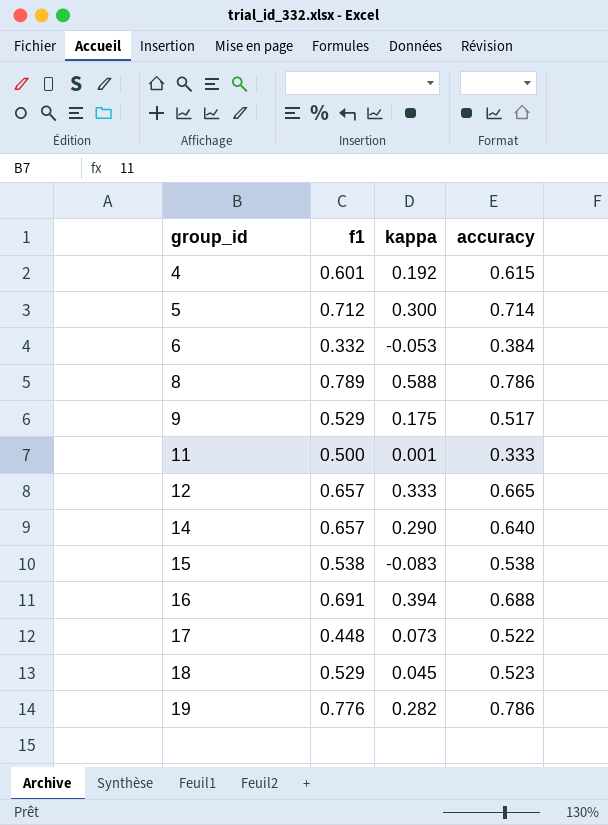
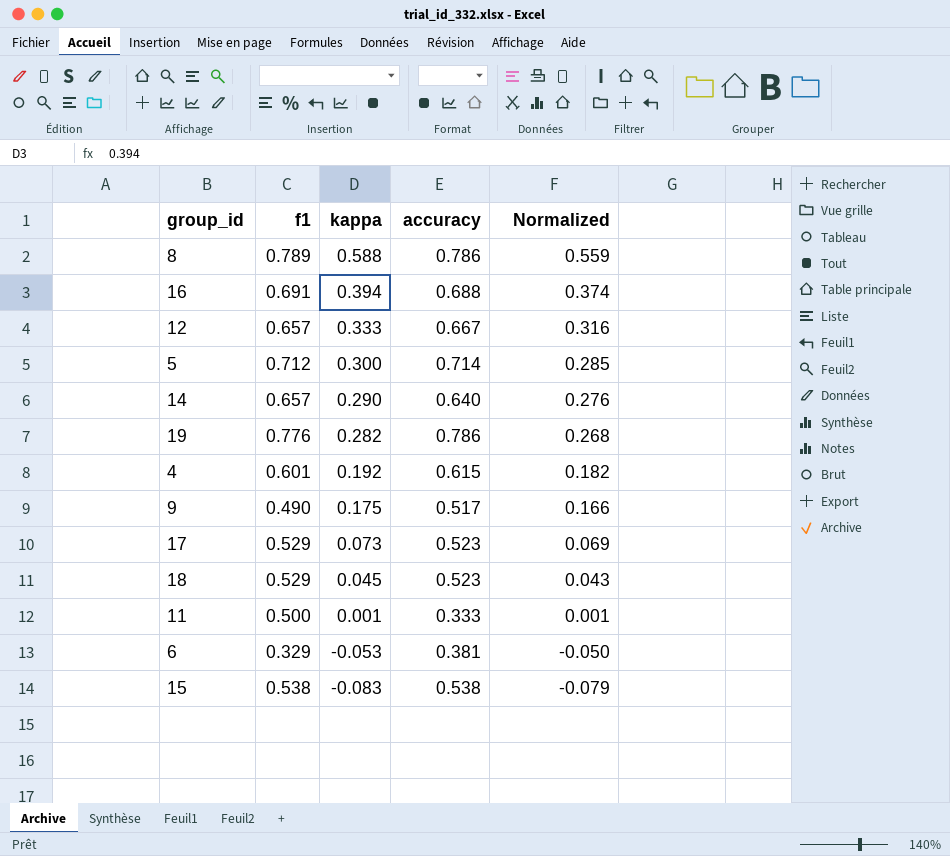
row order: group_id ascending -> kappa descending
column Normalized | formula: none -> [kappa] * 0.95
12 | accuracy: 0.665 -> 0.667
9 | f1: 0.529 -> 0.490
17 | f1: 0.448 -> 0.529
17 | accuracy: 0.522 -> 0.523
6 | f1: 0.332 -> 0.329
6 | accuracy: 0.384 -> 0.381

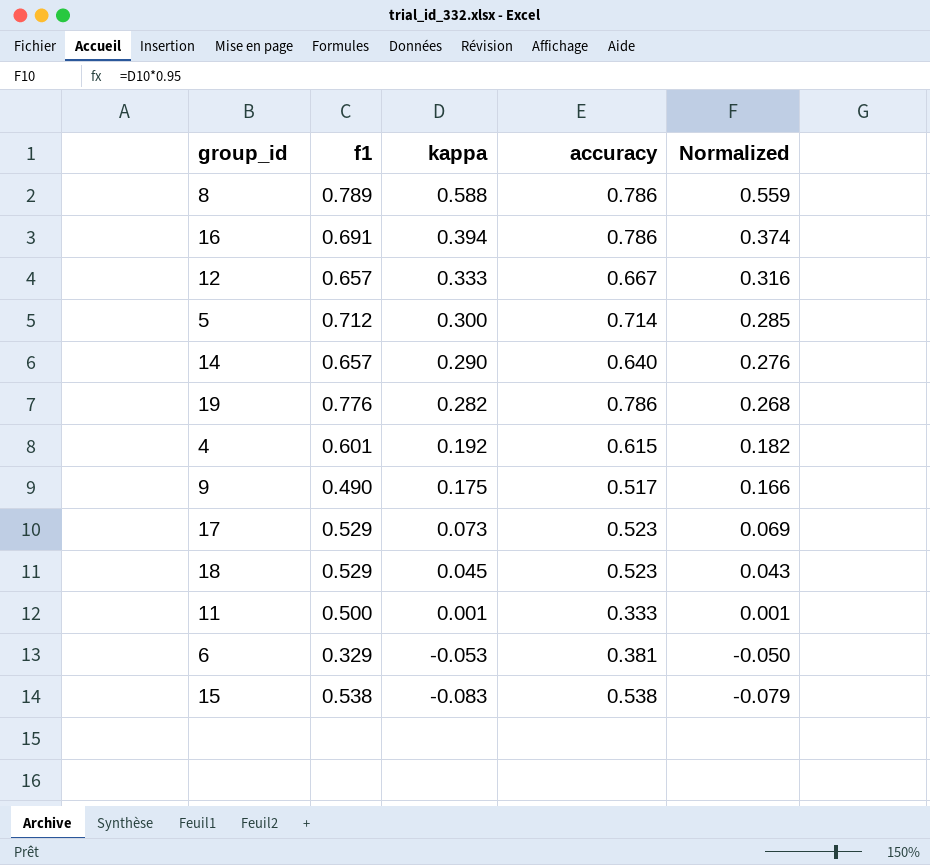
16 | accuracy: 0.688 -> 0.786

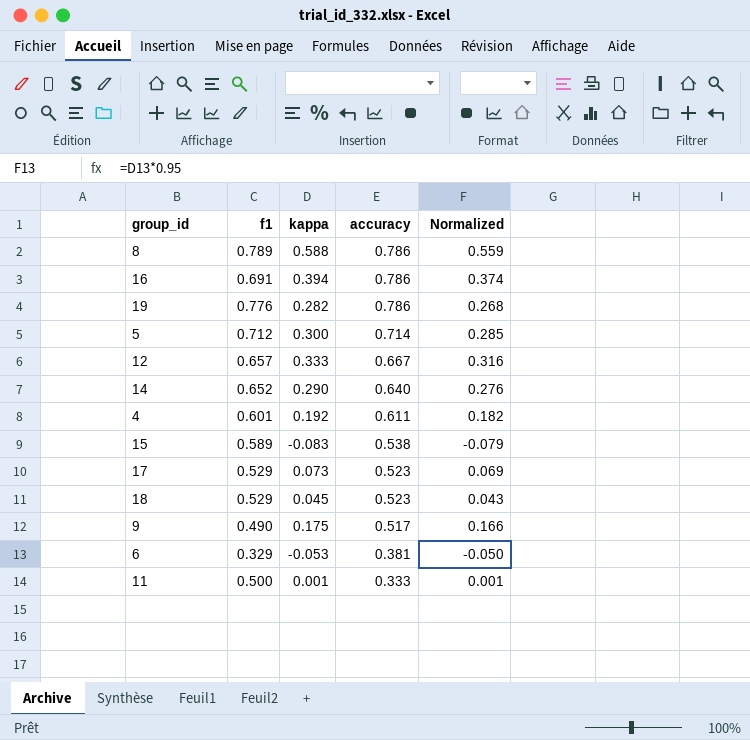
row order: kappa descending -> accuracy descending
14 | f1: 0.657 -> 0.652
4 | accuracy: 0.615 -> 0.611
15 | f1: 0.538 -> 0.589

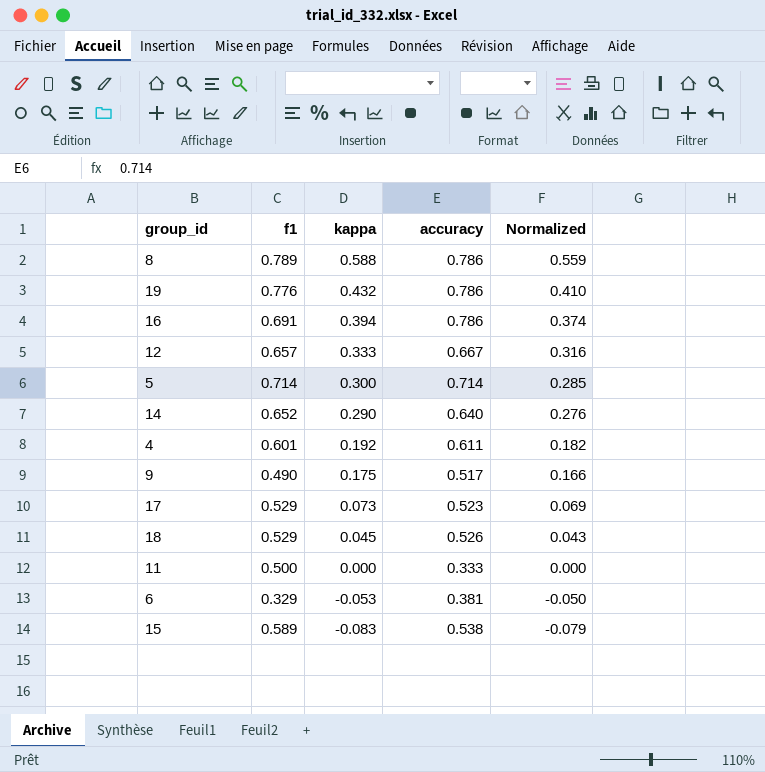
row order: accuracy descending -> kappa descending
19 | kappa: 0.282 -> 0.432
19 | Normalized: 0.268 -> 0.410
5 | f1: 0.712 -> 0.714
18 | accuracy: 0.523 -> 0.526
11 | kappa: 0.001 -> 0.000
11 | Normalized: 0.001 -> 0.000

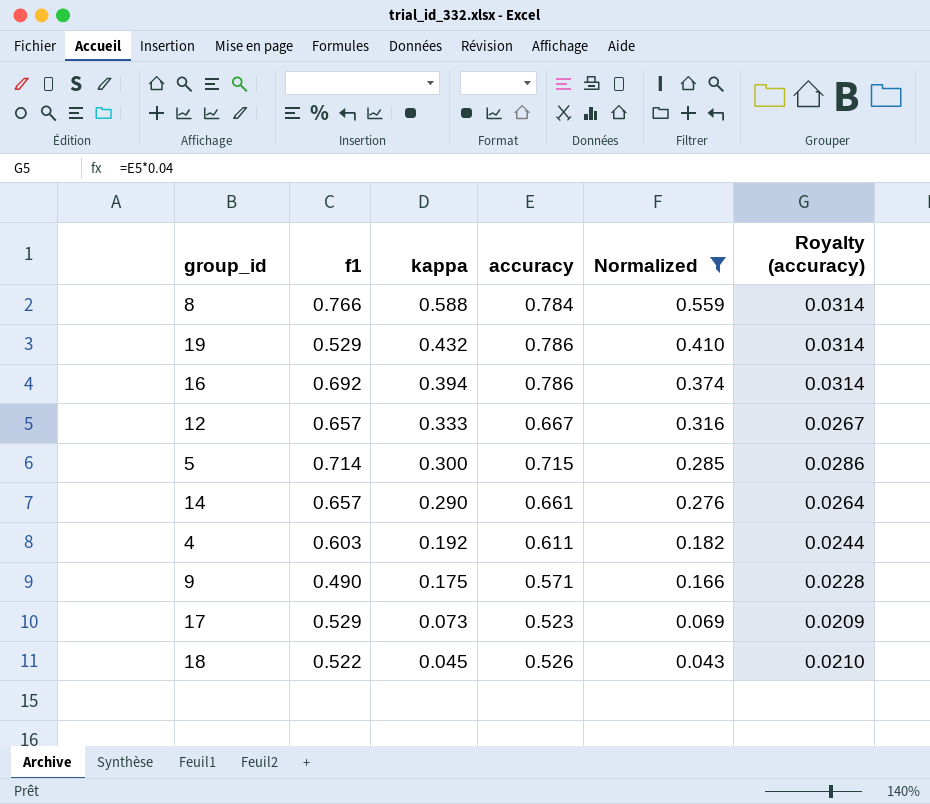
filter: none -> Normalized >= 0.043
column Royalty (accuracy) | formula: none -> [accuracy] * 0.04
8 | f1: 0.789 -> 0.766
8 | accuracy: 0.786 -> 0.784
19 | f1: 0.776 -> 0.529
16 | f1: 0.691 -> 0.692
5 | accuracy: 0.714 -> 0.715
14 | f1: 0.652 -> 0.657
14 | accuracy: 0.640 -> 0.661
4 | f1: 0.601 -> 0.603
9 | accuracy: 0.517 -> 0.571
18 | f1: 0.529 -> 0.522

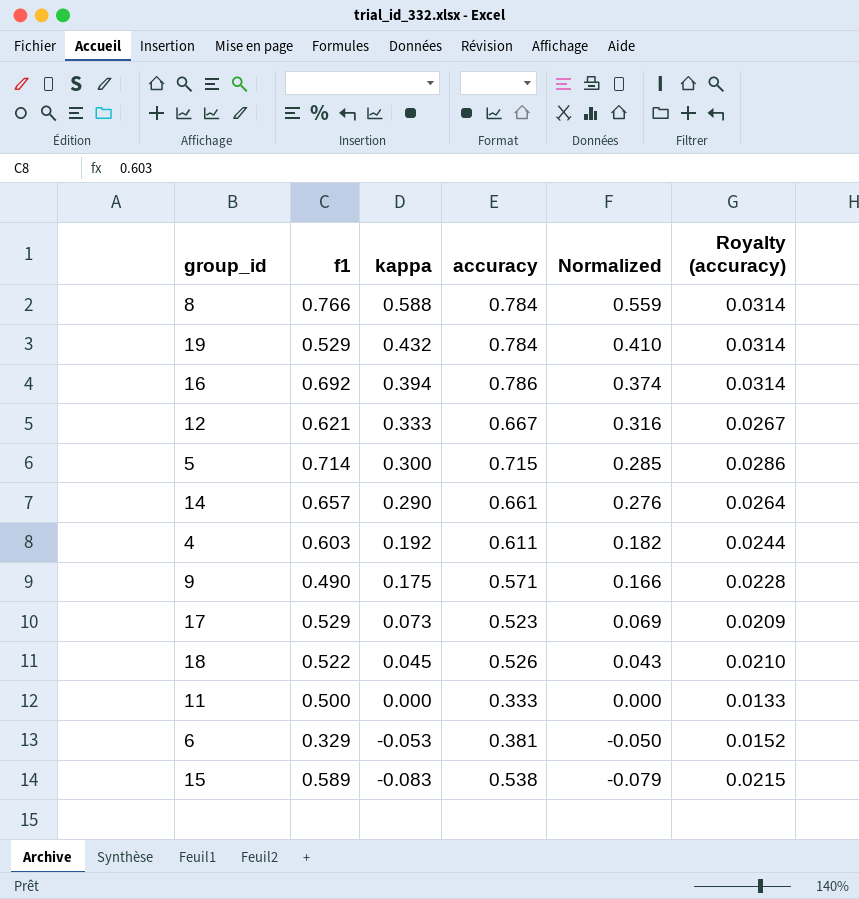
filter: Normalized >= 0.043 -> none
19 | accuracy: 0.786 -> 0.784
12 | f1: 0.657 -> 0.621

